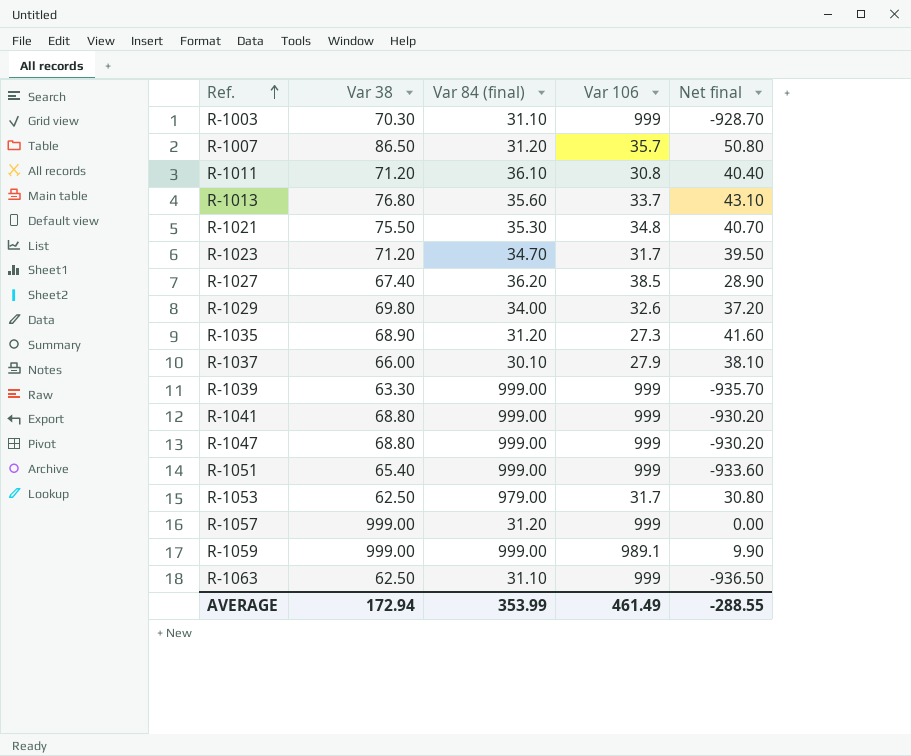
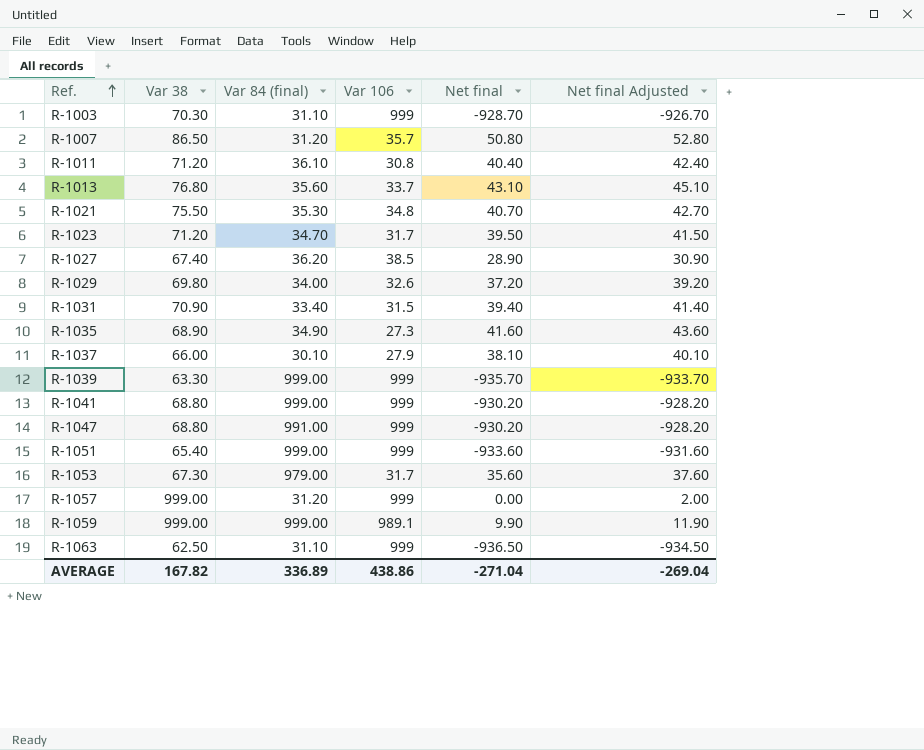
column Net final Adjusted | formula: none -> [Net final] + 2
row R-1031: none -> 70.90 | 33.40 | 31.5 | 39.40 | 41.40
R-1035 | Var 84 (final): 31.20 -> 34.90
R-1047 | Var 84 (final): 999.00 -> 991.00
R-1053 | Var 38: 62.50 -> 67.30
R-1053 | Net final: 30.80 -> 35.60
AVERAGE | Var 38: 172.94 -> 167.82
AVERAGE | Var 84 (final): 353.99 -> 336.89
AVERAGE | Var 106: 461.49 -> 438.86
AVERAGE | Net final: -288.55 -> -271.04

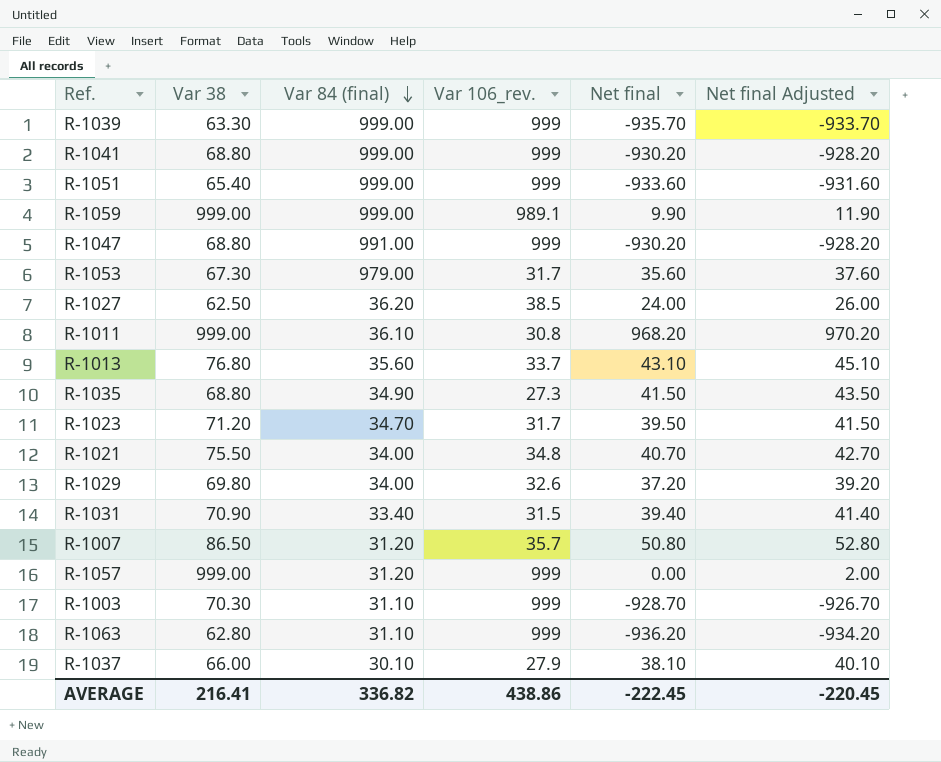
row order: Ref. ascending -> Var 84 (final) descending
column name: Var 106 -> Var 106_rev.
R-1027 | Var 38: 67.40 -> 62.50
R-1027 | Net final: 28.90 -> 24.00
R-1027 | Net final Adjusted: 30.90 -> 26.00
R-1011 | Var 38: 71.20 -> 999.00
R-1011 | Net final: 40.40 -> 968.20
R-1011 | Net final Adjusted: 42.40 -> 970.20
R-1035 | Var 38: 68.90 -> 68.80
R-1035 | Net final: 41.60 -> 41.50
R-1035 | Net final Adjusted: 43.60 -> 43.50
R-1021 | Var 84 (final): 35.30 -> 34.00
R-1063 | Var 38: 62.50 -> 62.80
R-1063 | Net final: -936.50 -> -936.20
R-1063 | Net final Adjusted: -934.50 -> -934.20
AVERAGE | Var 38: 167.82 -> 216.41
AVERAGE | Var 84 (final): 336.89 -> 336.82
AVERAGE | Net final: -271.04 -> -222.45
AVERAGE | Net final Adjusted: -269.04 -> -220.45

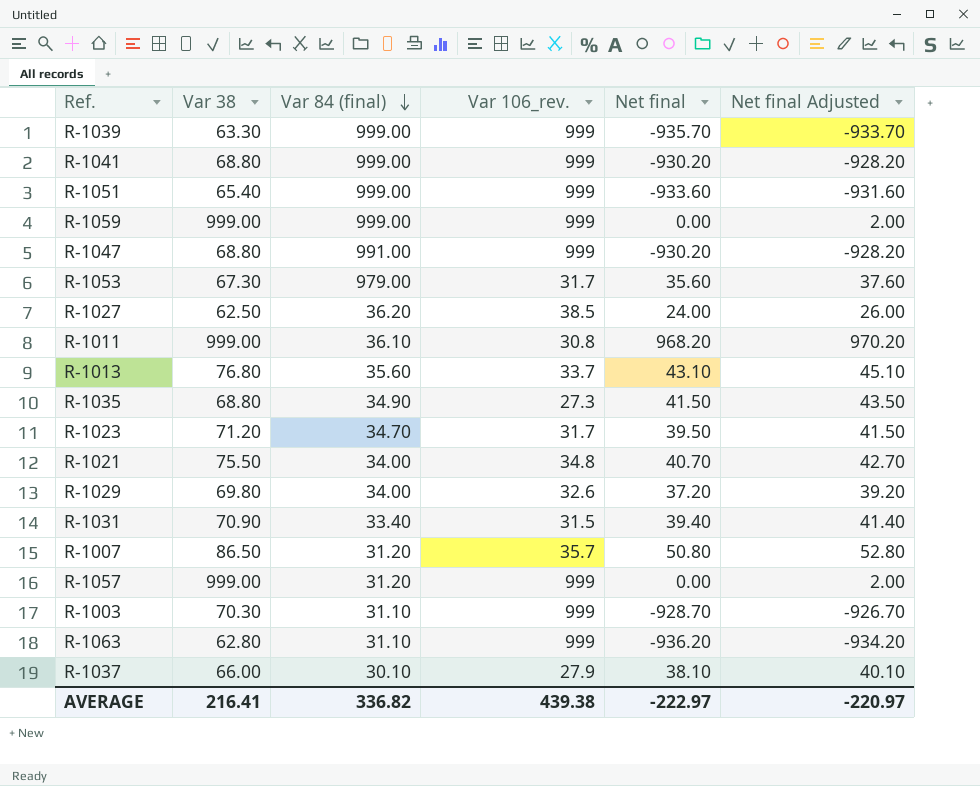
R-1059 | Var 106_rev.: 989.1 -> 999
R-1059 | Net final: 9.90 -> 0.00
R-1059 | Net final Adjusted: 11.90 -> 2.00
AVERAGE | Var 106_rev.: 438.86 -> 439.38
AVERAGE | Net final: -222.45 -> -222.97
AVERAGE | Net final Adjusted: -220.45 -> -220.97

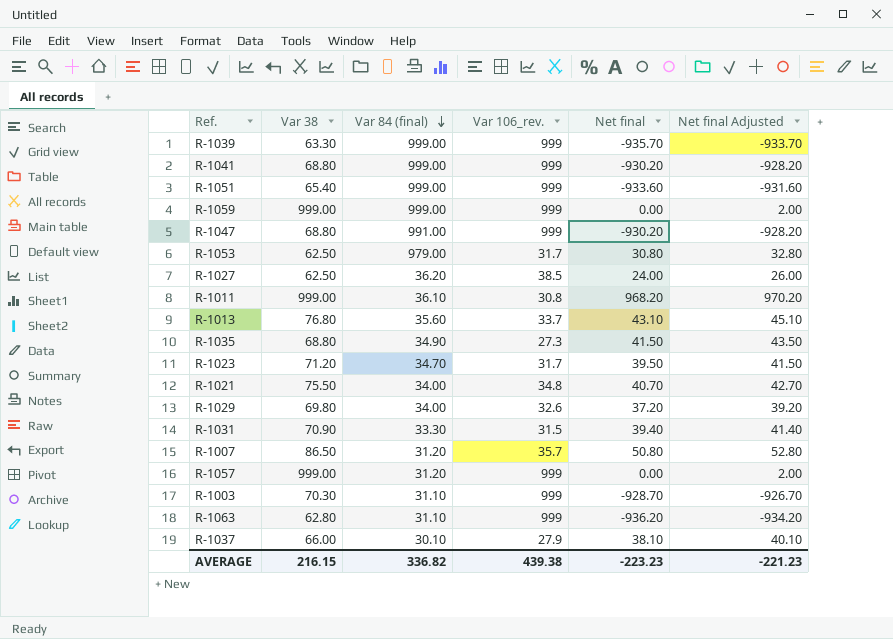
R-1053 | Var 38: 67.30 -> 62.50
R-1053 | Net final: 35.60 -> 30.80
R-1053 | Net final Adjusted: 37.60 -> 32.80
R-1031 | Var 84 (final): 33.40 -> 33.30
AVERAGE | Var 38: 216.41 -> 216.15
AVERAGE | Net final: -222.97 -> -223.23
AVERAGE | Net final Adjusted: -220.97 -> -221.23

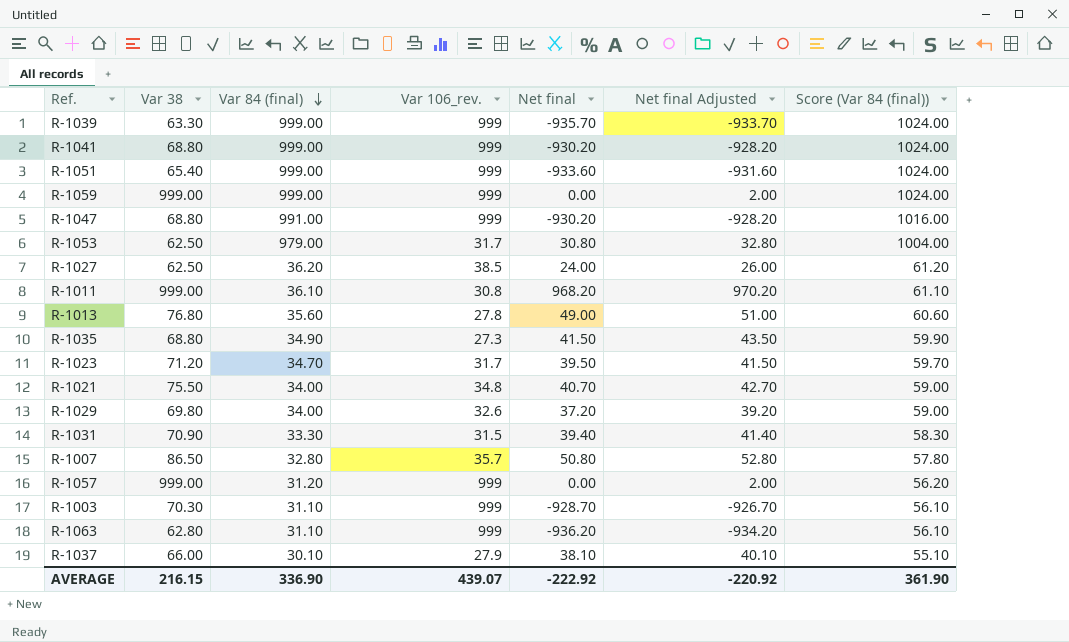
column Score (Var 84 (final)) | formula: none -> [Var 84 (final)] + 25
R-1013 | Var 106_rev.: 33.7 -> 27.8
R-1013 | Net final: 43.10 -> 49.00
R-1013 | Net final Adjusted: 45.10 -> 51.00
R-1007 | Var 84 (final): 31.20 -> 32.80
AVERAGE | Var 84 (final): 336.82 -> 336.90
AVERAGE | Var 106_rev.: 439.38 -> 439.07
AVERAGE | Net final: -223.23 -> -222.92
AVERAGE | Net final Adjusted: -221.23 -> -220.92

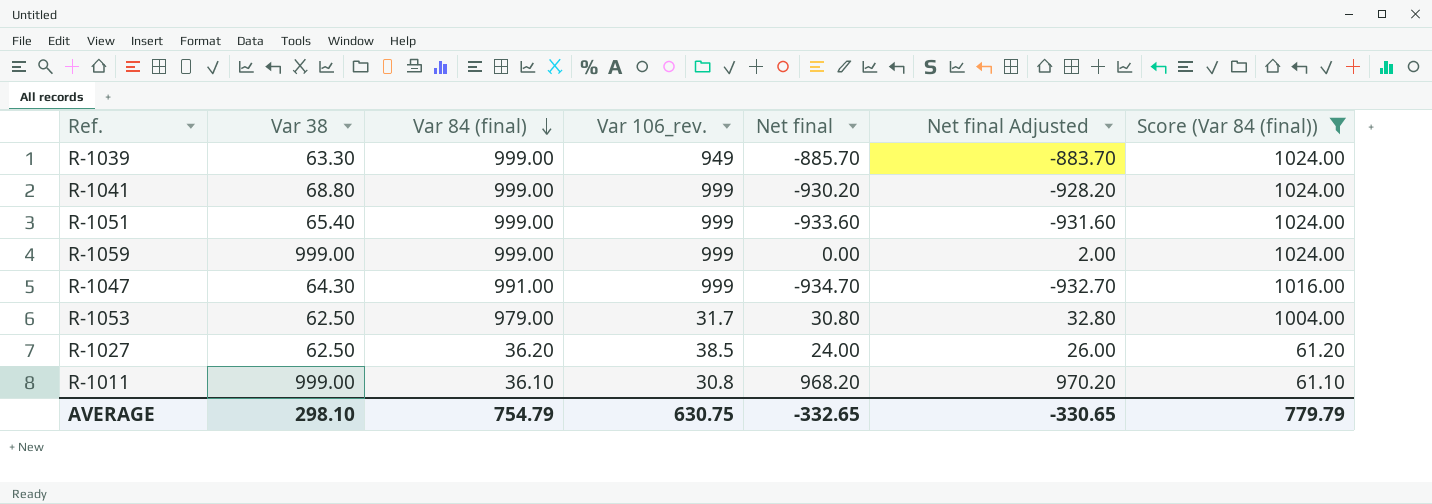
filter: none -> Score (Var 84 (final)) >= 61.10
R-1039 | Var 106_rev.: 999 -> 949
R-1039 | Net final: -935.70 -> -885.70
R-1039 | Net final Adjusted: -933.70 -> -883.70
R-1047 | Var 38: 68.80 -> 64.30
R-1047 | Net final: -930.20 -> -934.70
R-1047 | Net final Adjusted: -928.20 -> -932.70
AVERAGE | Var 38: 216.15 -> 298.10
AVERAGE | Var 84 (final): 336.90 -> 754.79
AVERAGE | Var 106_rev.: 439.07 -> 630.75
AVERAGE | Net final: -222.92 -> -332.65
AVERAGE | Net final Adjusted: -220.92 -> -330.65
AVERAGE | Score (Var 84 (final)): 361.90 -> 779.79

